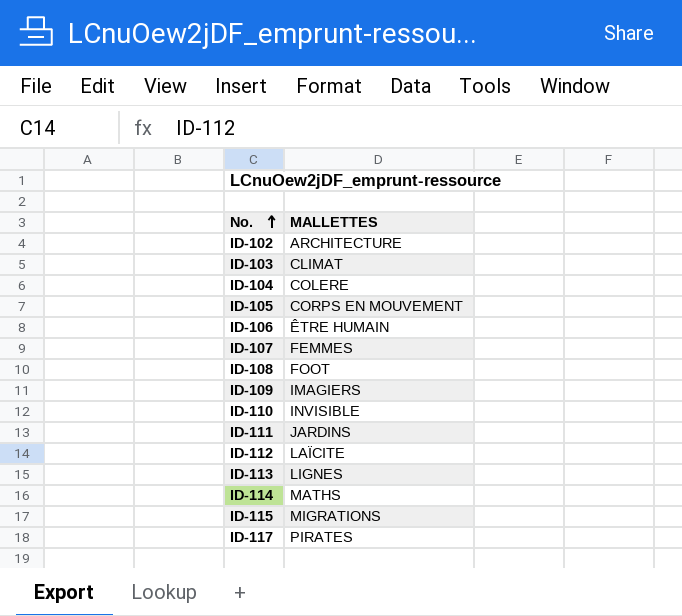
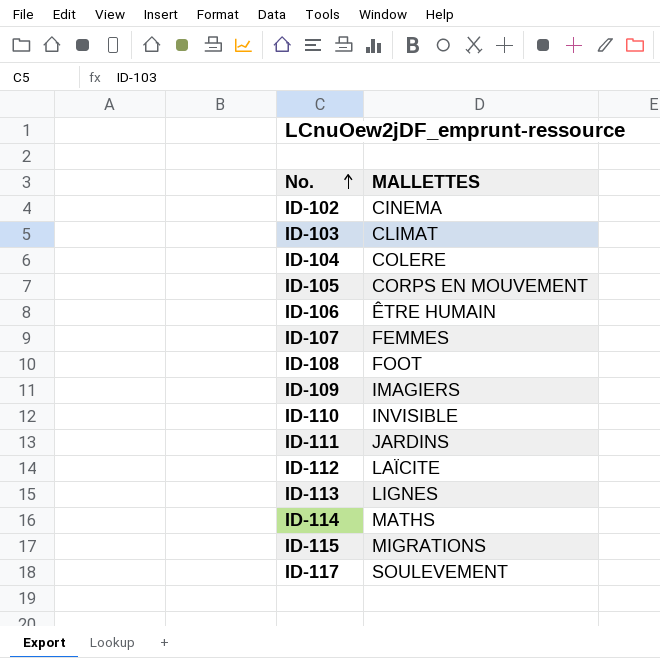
ID-102 | MALLETTES: ARCHITECTURE -> CINEMA
ID-117 | MALLETTES: PIRATES -> SOULEVEMENT

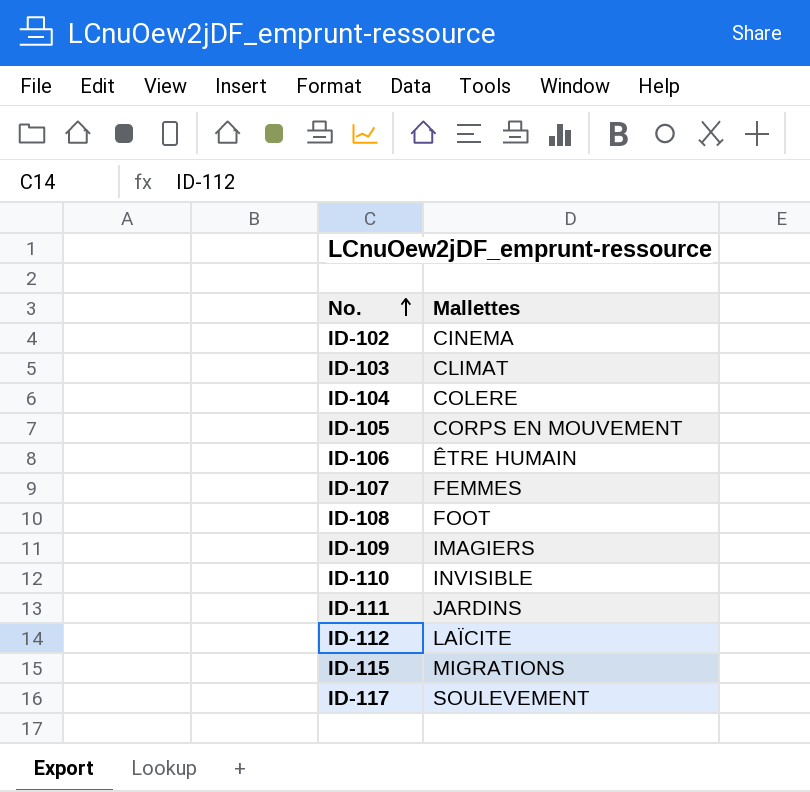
column name: MALLETTES -> Mallettes
row ID-113: LIGNES -> none
row ID-114: MATHS -> none

